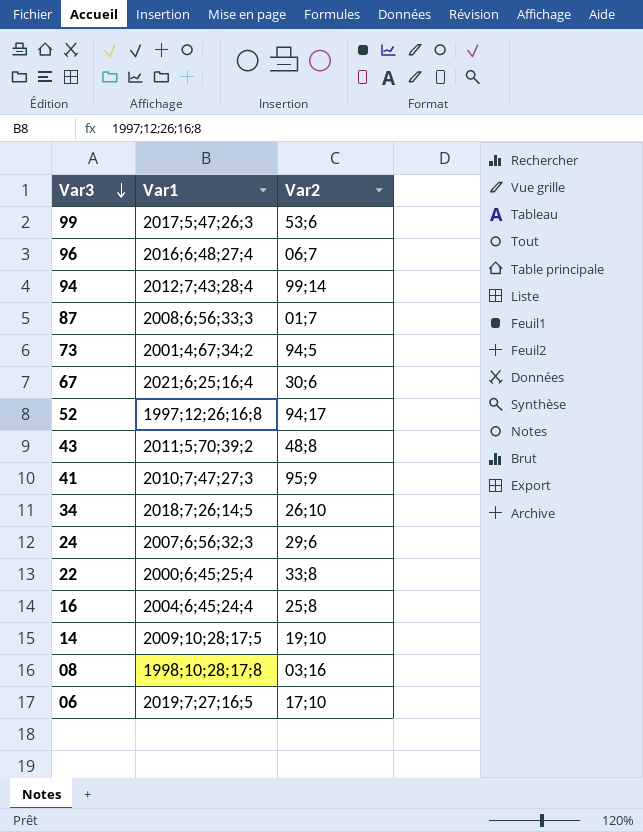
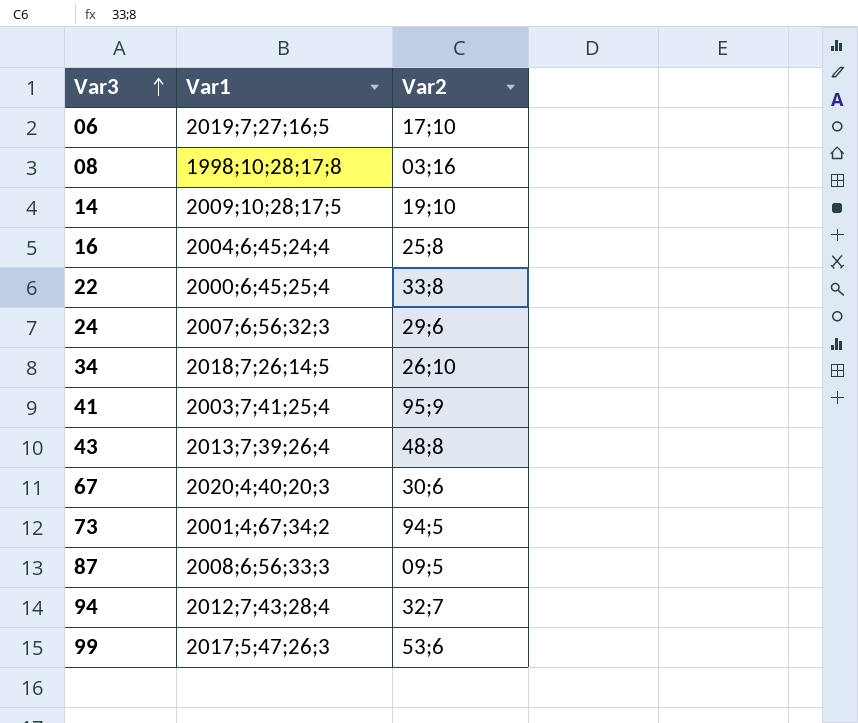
row order: Var3 descending -> Var3 ascending
row 96: 2016;6;48;27;4 | 06;7 -> none
row 52: 1997;12;26;16;8 | 94;17 -> none
41 | Var1: 2010;7;47;27;3 -> 2003;7;41;25;4
43 | Var1: 2011;5;70;39;2 -> 2013;7;39;26;4
67 | Var1: 2021;6;25;16;4 -> 2020;4;40;20;3
87 | Var2: 01;7 -> 09;5
94 | Var2: 99;14 -> 32;7

